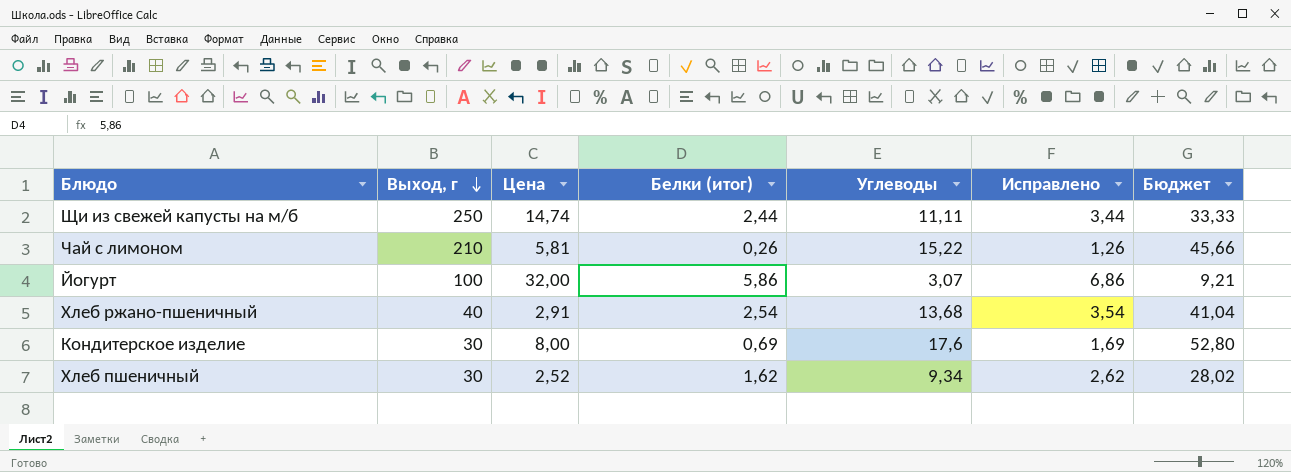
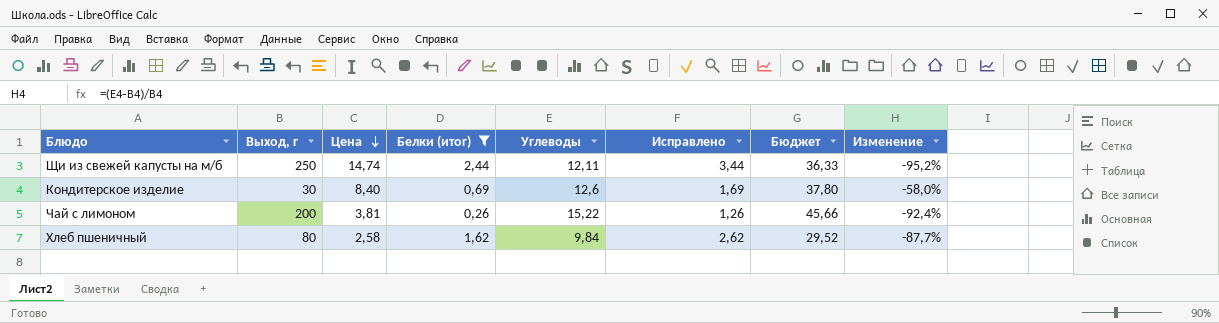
filter: none -> Белки (итог) <= 2,44
row order: Выход, г descending -> Цена descending
column Изменение | formula: none -> ([Углеводы] - [Выход, г]) / [Выход, г]
Щи из свежей капусты на м/б | Углеводы: 11,11 -> 12,11
Щи из свежей капусты на м/б | Бюджет: 33,33 -> 36,33
Кондитерское изделие | Цена: 8,00 -> 8,40
Кондитерское изделие | Углеводы: 17,6 -> 12,6
Кондитерское изделие | Бюджет: 52,80 -> 37,80
Чай с лимоном | Выход, г: 210 -> 200
Чай с лимоном | Цена: 5,81 -> 3,81
Хлеб пшеничный | Выход, г: 30 -> 80
Хлеб пшеничный | Цена: 2,52 -> 2,58
Хлеб пшеничный | Углеводы: 9,34 -> 9,84
Хлеб пшеничный | Бюджет: 28,02 -> 29,52

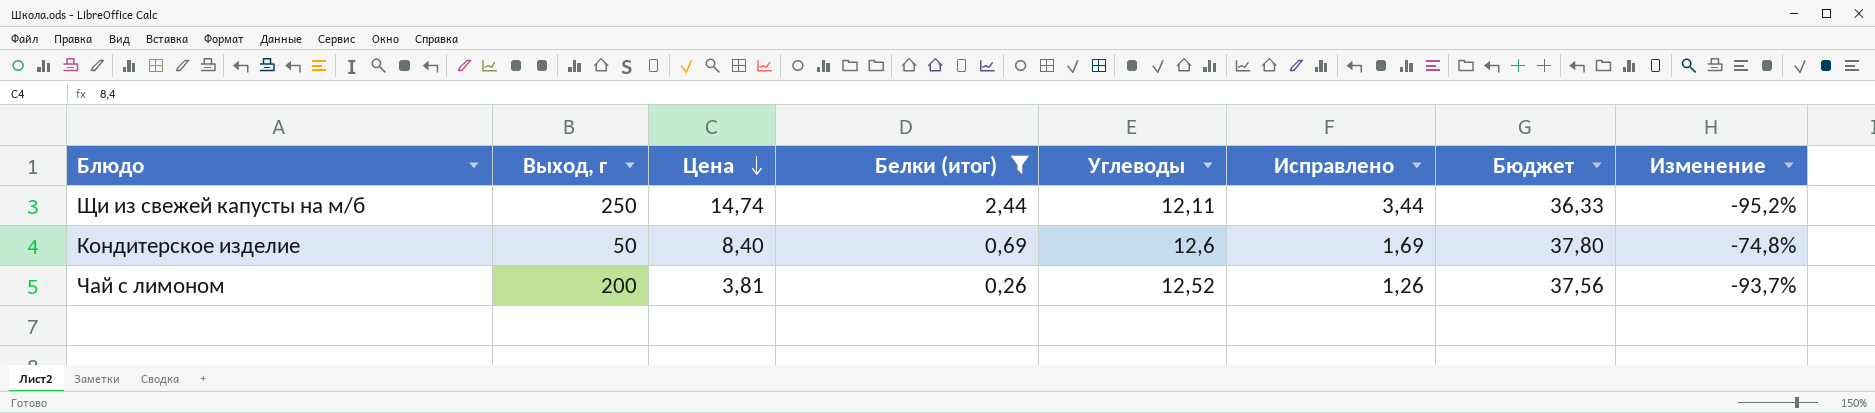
row Хлеб пшеничный: 80 | 2,58 | 1,62 | 9,84 | 2,62 | 29,52 | -87,7% -> none
Кондитерское изделие | Выход, г: 30 -> 50
Кондитерское изделие | Изменение: -58,0% -> -74,8%
Чай с лимоном | Углеводы: 15,22 -> 12,52
Чай с лимоном | Бюджет: 45,66 -> 37,56
Чай с лимоном | Изменение: -92,4% -> -93,7%

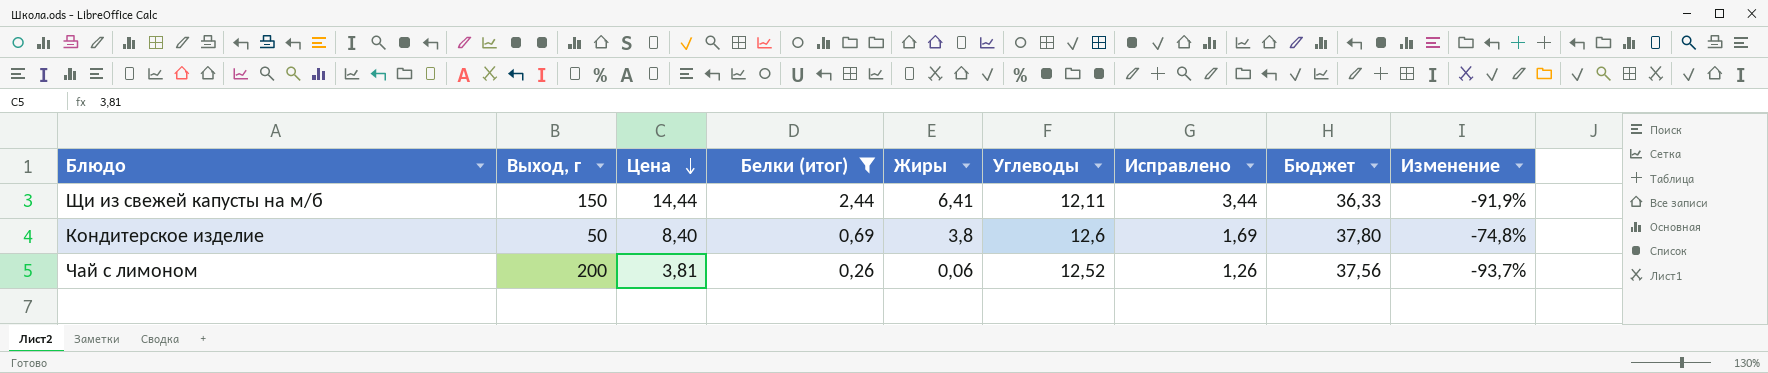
column Жиры | position: none -> 5
Щи из свежей капусты на м/б | Выход, г: 250 -> 150
Щи из свежей капусты на м/б | Цена: 14,74 -> 14,44
Щи из свежей капусты на м/б | Изменение: -95,2% -> -91,9%

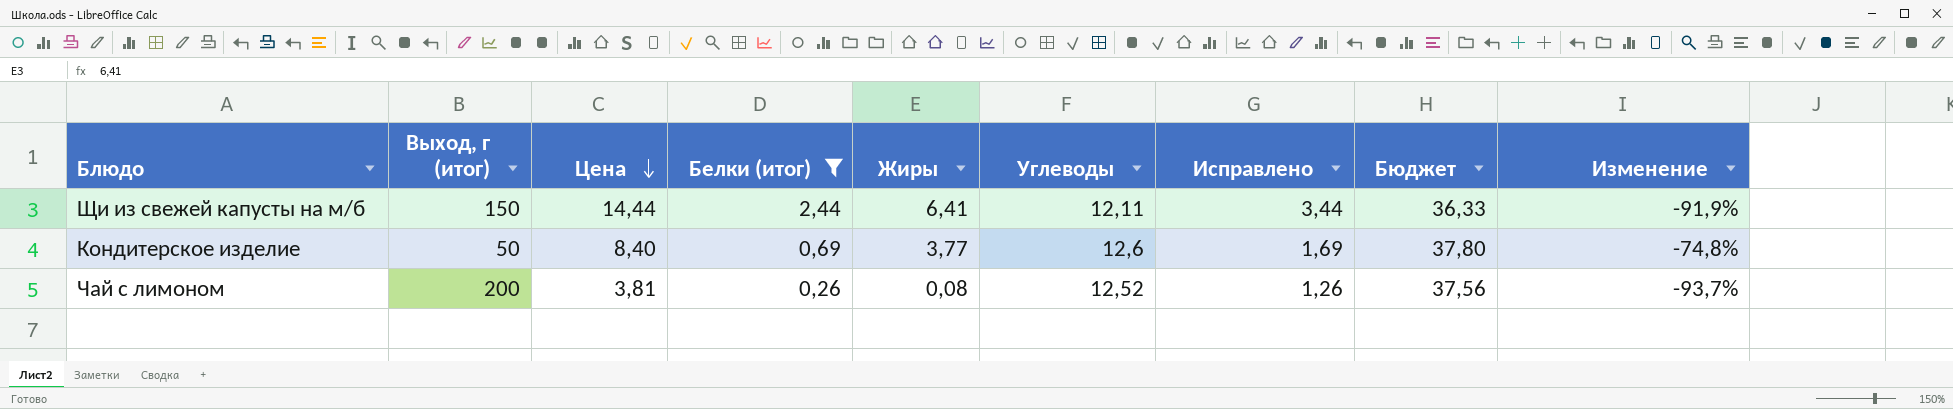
column name: Выход, г -> Выход, г (итог)
Кондитерское изделие | Жиры: 3,8 -> 3,77
Чай с лимоном | Жиры: 0,06 -> 0,08

